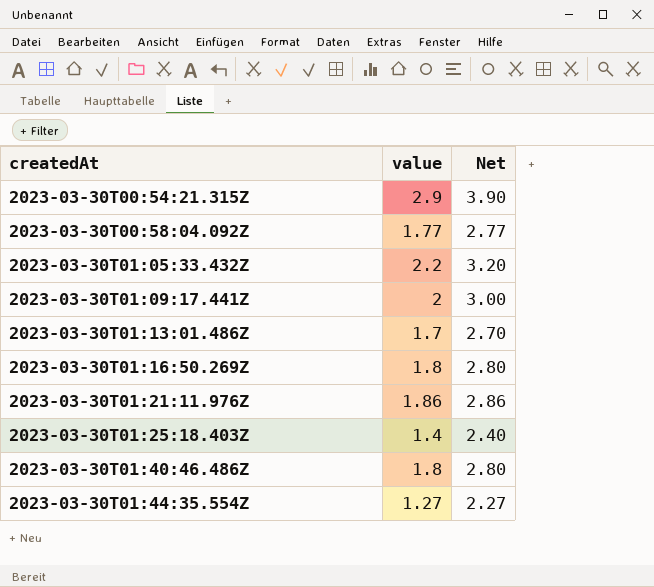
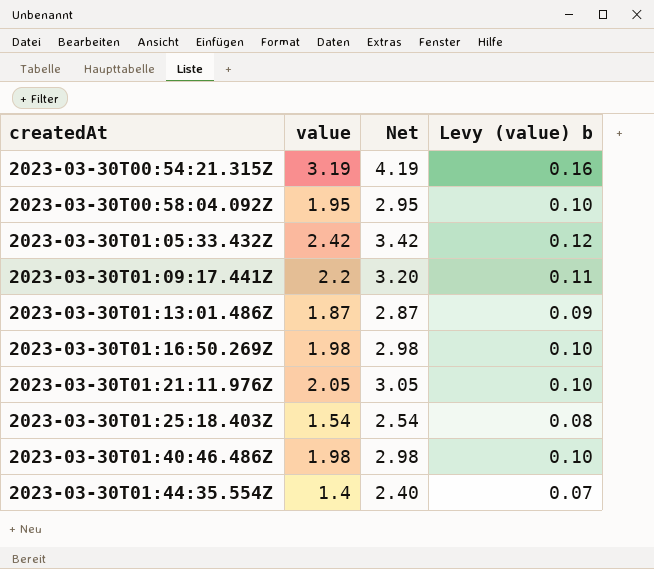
column Levy (value) b | formula: none -> [value] * 0.05
2023-03-30T00:54:21.315Z | value: 2.9 -> 3.19
2023-03-30T00:54:21.315Z | Net: 3.90 -> 4.19
2023-03-30T00:58:04.092Z | value: 1.77 -> 1.95
2023-03-30T00:58:04.092Z | Net: 2.77 -> 2.95
2023-03-30T01:05:33.432Z | value: 2.2 -> 2.42
2023-03-30T01:05:33.432Z | Net: 3.20 -> 3.42
2023-03-30T01:09:17.441Z | value: 2 -> 2.2
2023-03-30T01:09:17.441Z | Net: 3.00 -> 3.20
2023-03-30T01:13:01.486Z | value: 1.7 -> 1.87
2023-03-30T01:13:01.486Z | Net: 2.70 -> 2.87
2023-03-30T01:16:50.269Z | value: 1.8 -> 1.98
2023-03-30T01:16:50.269Z | Net: 2.80 -> 2.98
2023-03-30T01:21:11.976Z | value: 1.86 -> 2.05
2023-03-30T01:21:11.976Z | Net: 2.86 -> 3.05
2023-03-30T01:25:18.403Z | value: 1.4 -> 1.54
2023-03-30T01:25:18.403Z | Net: 2.40 -> 2.54
2023-03-30T01:40:46.486Z | value: 1.8 -> 1.98
2023-03-30T01:40:46.486Z | Net: 2.80 -> 2.98
2023-03-30T01:44:35.554Z | value: 1.27 -> 1.4
2023-03-30T01:44:35.554Z | Net: 2.27 -> 2.40

